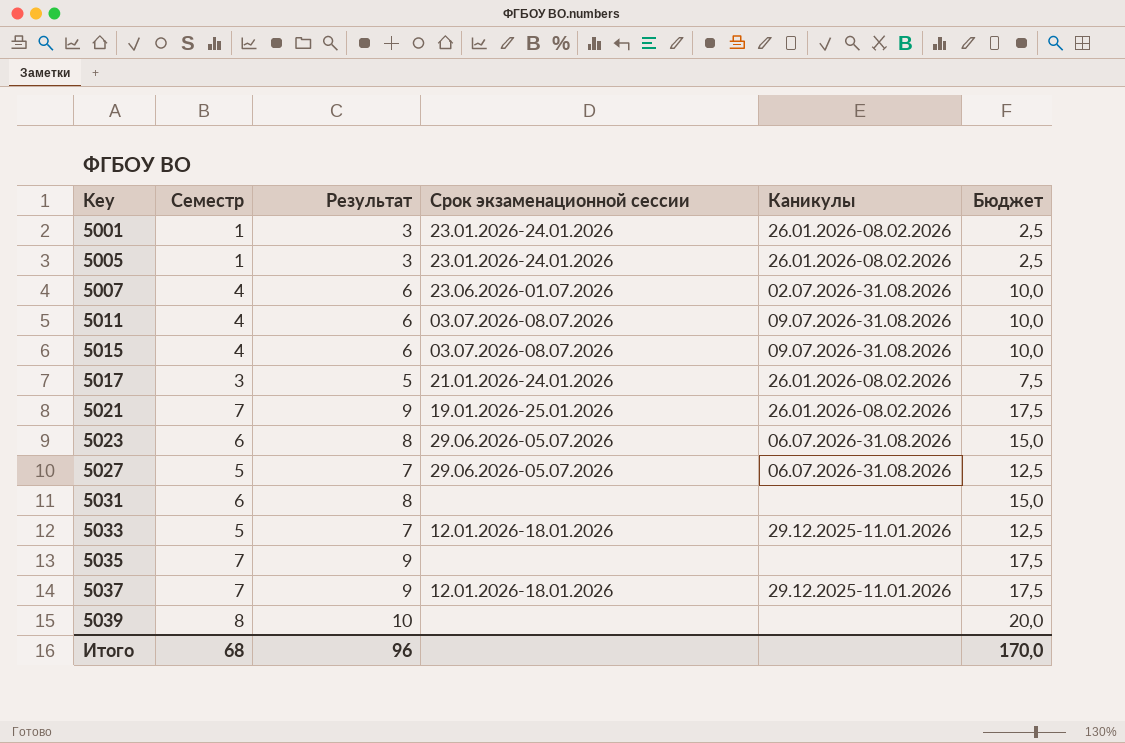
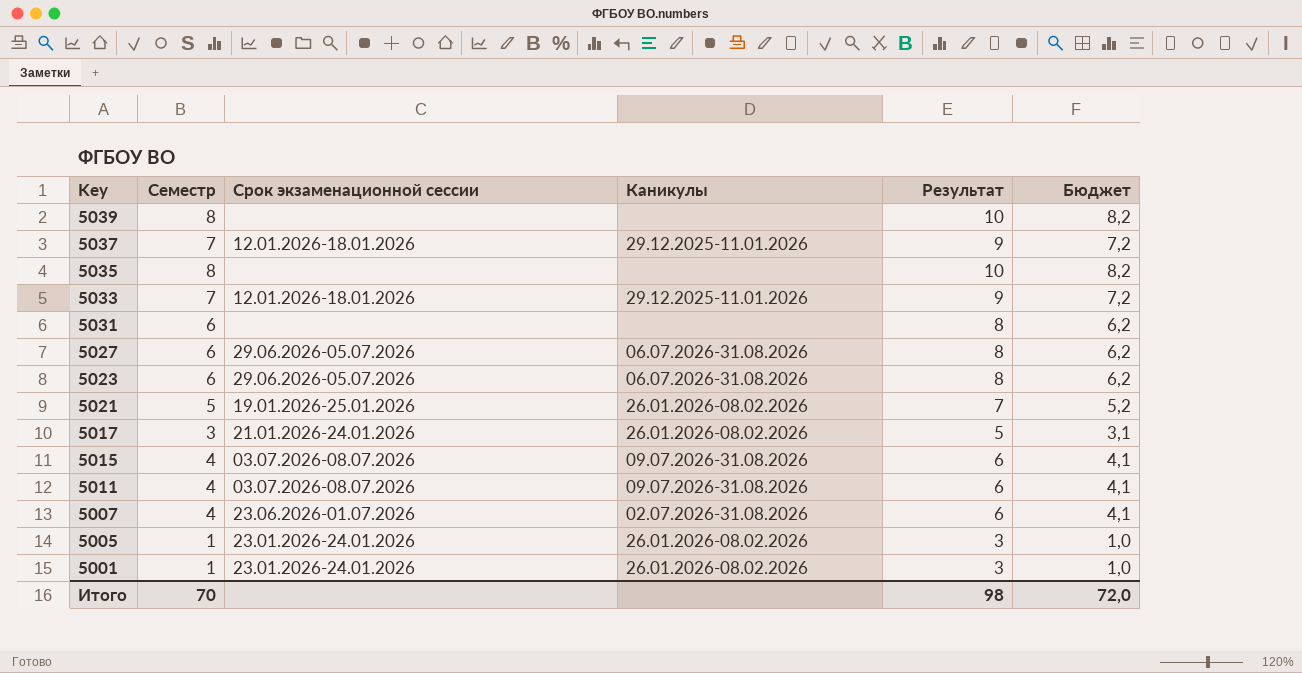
row order: Key ascending -> Key descending
column Результат | position: 3 -> 5
column Бюджет | formula: [Семестр] * 2,5 -> [Семестр] * 1,03
5035 | Семестр: 7 -> 8
5035 | Результат: 9 -> 10
5033 | Семестр: 5 -> 7
5033 | Результат: 7 -> 9
5027 | Семестр: 5 -> 6
5027 | Результат: 7 -> 8
5021 | Семестр: 7 -> 5
5021 | Результат: 9 -> 7
Итого | Семестр: 68 -> 70
Итого | Результат: 96 -> 98
Итого | Бюджет: 170,0 -> 72,0

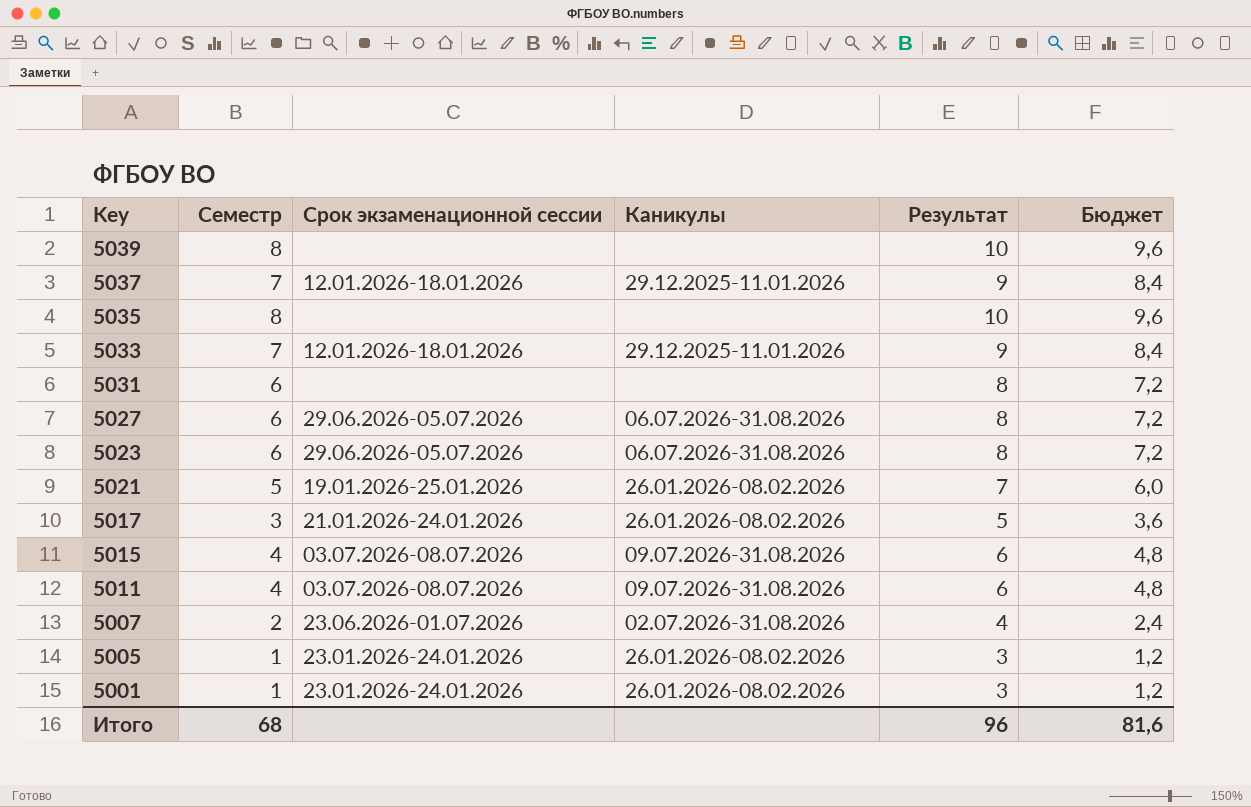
column Бюджет | formula: [Семестр] * 1,03 -> [Семестр] * 1,2
5007 | Семестр: 4 -> 2
5007 | Результат: 6 -> 4
Итого | Семестр: 70 -> 68
Итого | Результат: 98 -> 96
Итого | Бюджет: 72,0 -> 81,6

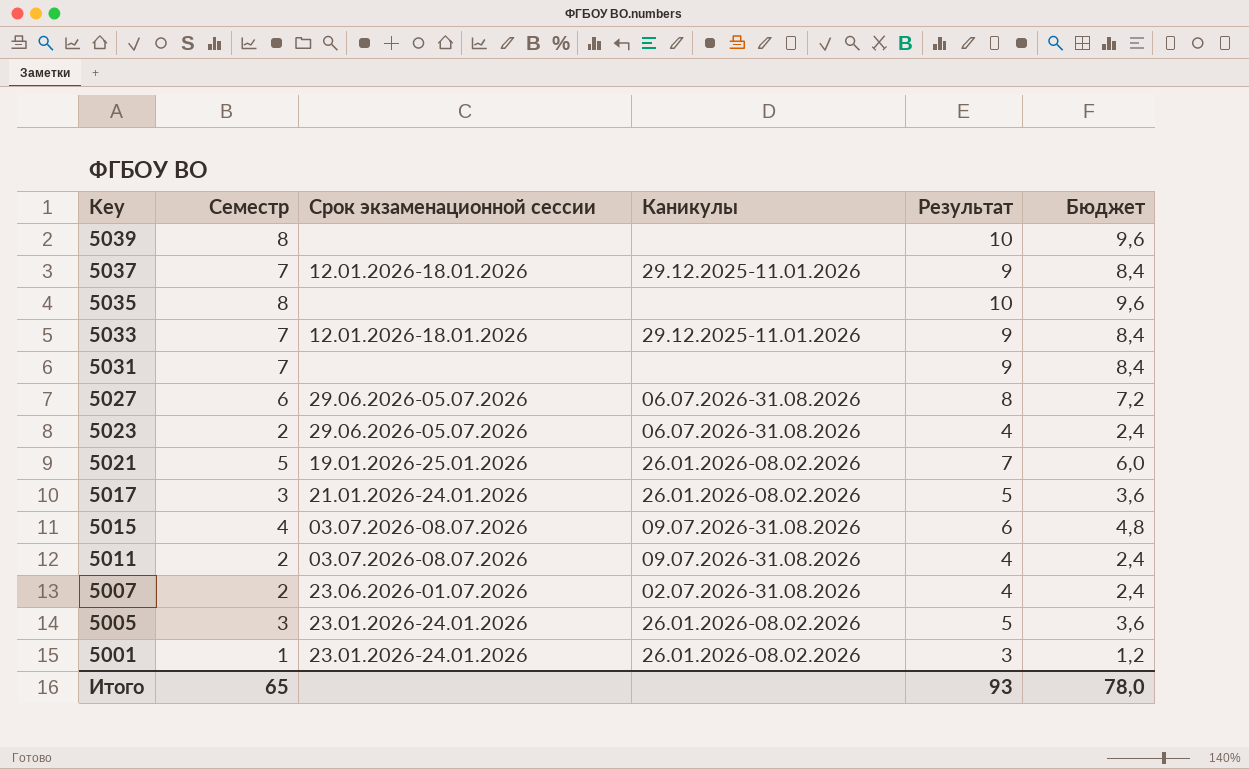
5031 | Семестр: 6 -> 7
5031 | Результат: 8 -> 9
5031 | Бюджет: 7,2 -> 8,4
5023 | Семестр: 6 -> 2
5023 | Результат: 8 -> 4
5023 | Бюджет: 7,2 -> 2,4
5011 | Семестр: 4 -> 2
5011 | Результат: 6 -> 4
5011 | Бюджет: 4,8 -> 2,4
5005 | Семестр: 1 -> 3
5005 | Результат: 3 -> 5
5005 | Бюджет: 1,2 -> 3,6
Итого | Семестр: 68 -> 65
Итого | Результат: 96 -> 93
Итого | Бюджет: 81,6 -> 78,0

